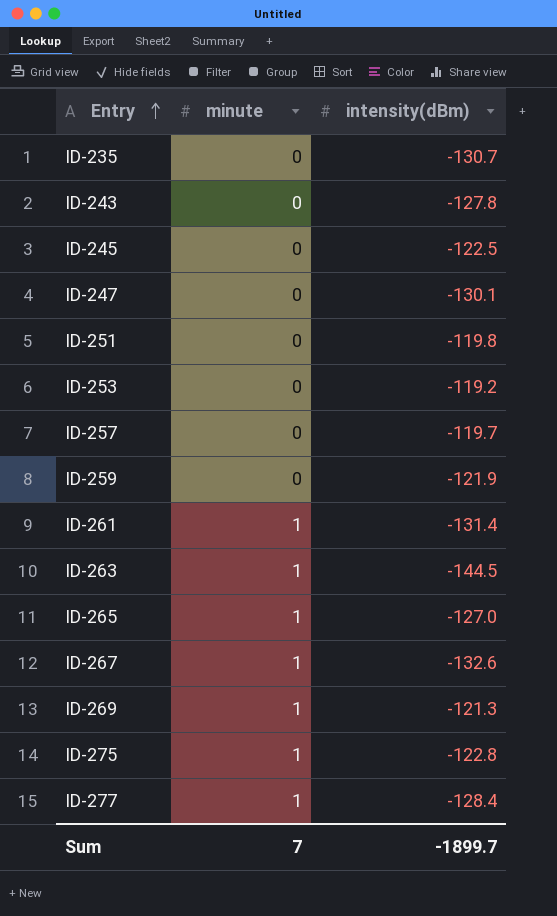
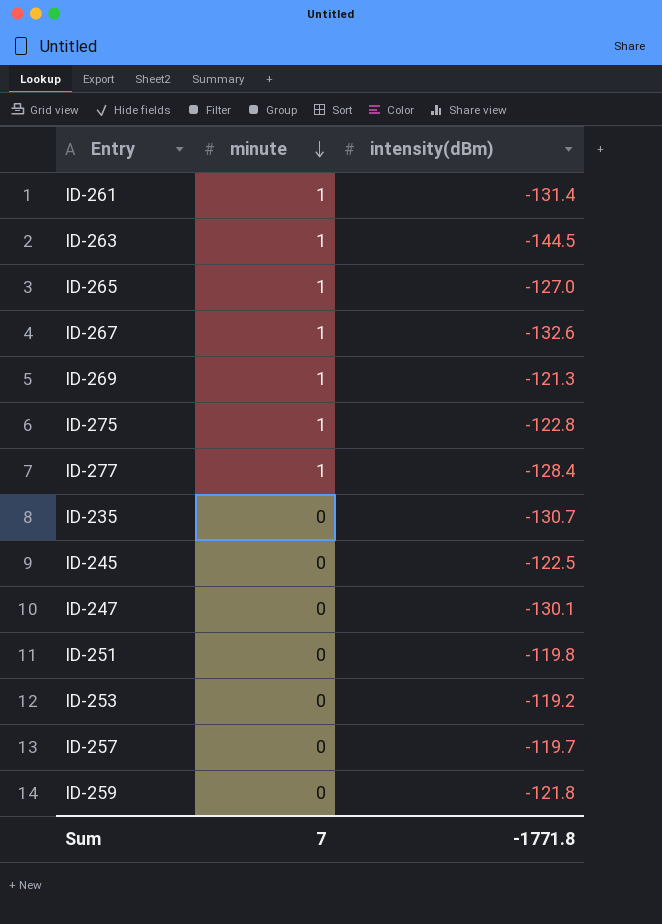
row order: Entry ascending -> minute descending
row ID-243: 0 | -127.8 -> none
ID-259 | intensity(dBm): -121.9 -> -121.8
Sum | intensity(dBm): -1899.7 -> -1771.8

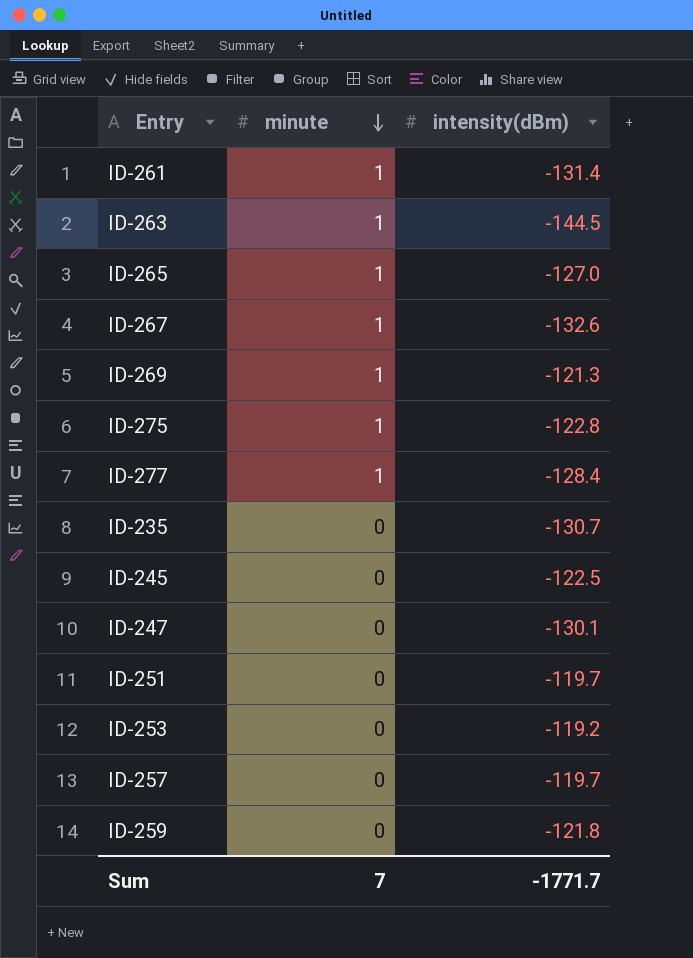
ID-251 | intensity(dBm): -119.8 -> -119.7
Sum | intensity(dBm): -1771.8 -> -1771.7

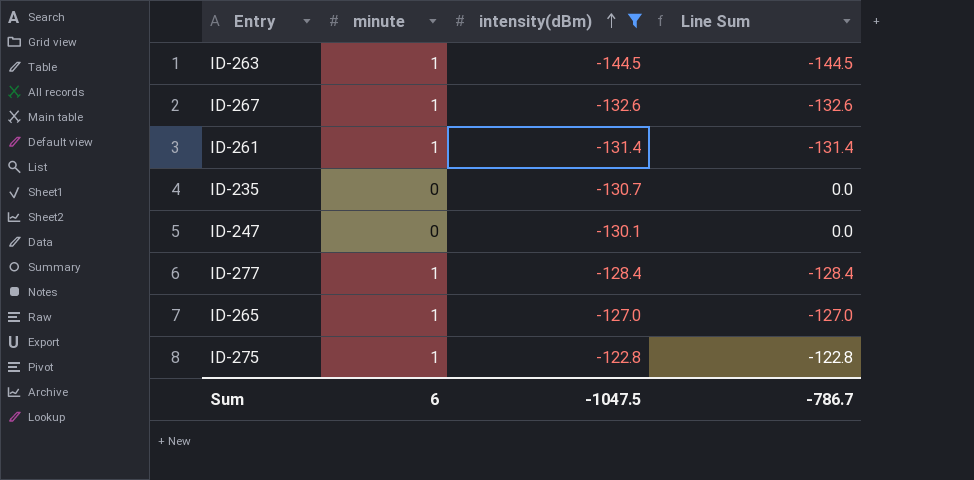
filter: none -> intensity(dBm) <= -122.8
row order: minute descending -> intensity(dBm) ascending
column Line Sum | formula: none -> [minute] * [intensity(dBm)]
Sum | minute: 7 -> 6
Sum | intensity(dBm): -1771.7 -> -1047.5

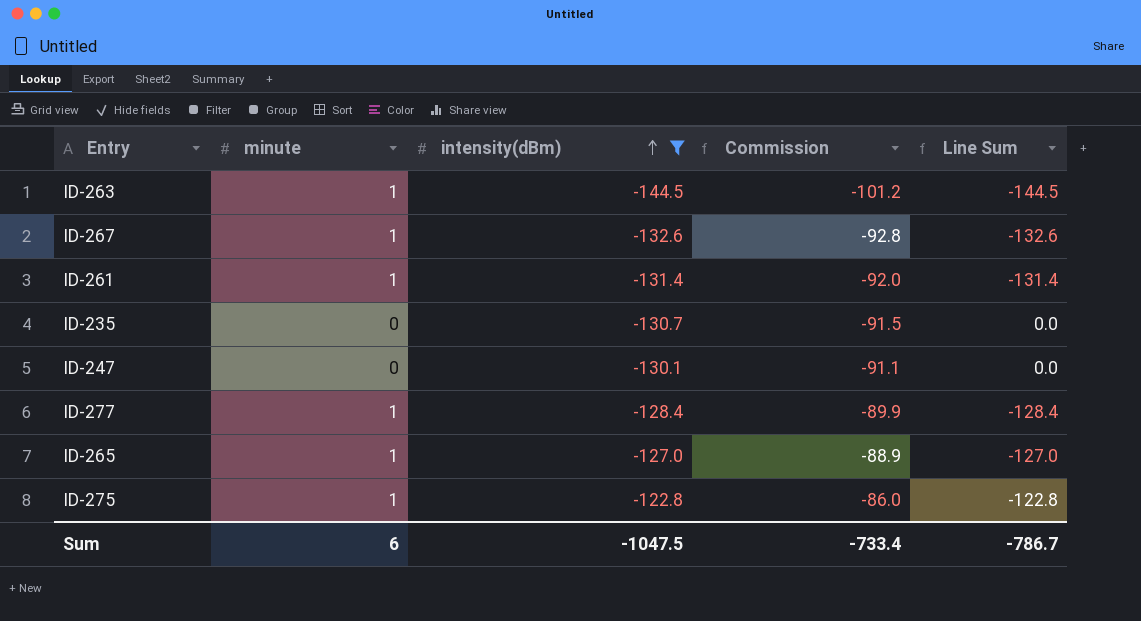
column Commission | formula: none -> [intensity(dBm)] * 0.7

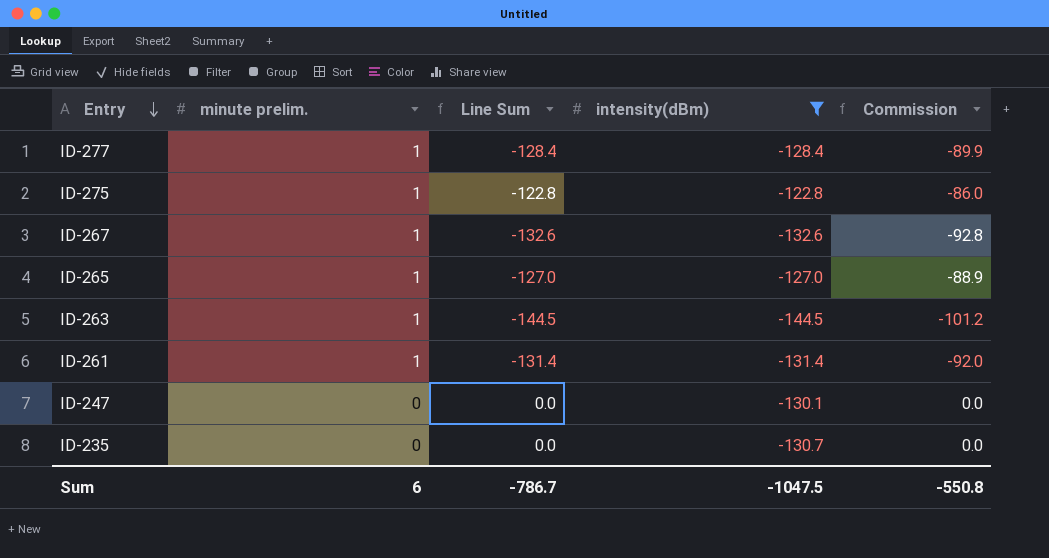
row order: intensity(dBm) ascending -> Entry descending
column name: minute -> minute prelim.
column Line Sum | position: 5 -> 3
column Commission | formula: [intensity(dBm)] * 0.7 -> [Line Sum] * 0.7
Sum | Commission: -733.4 -> -550.8

